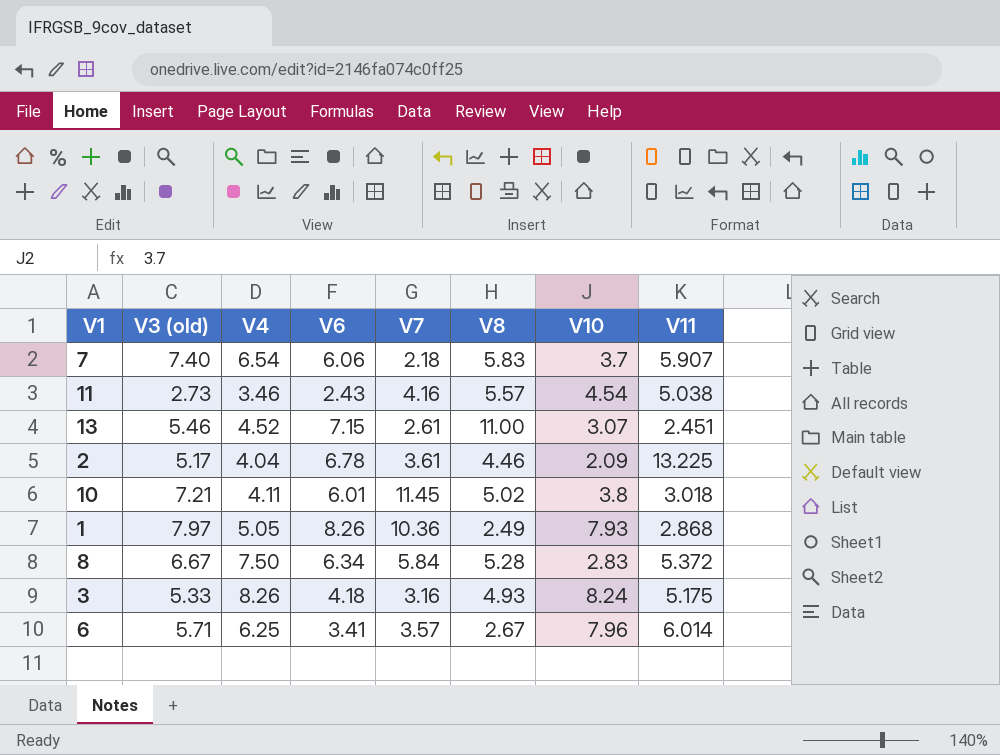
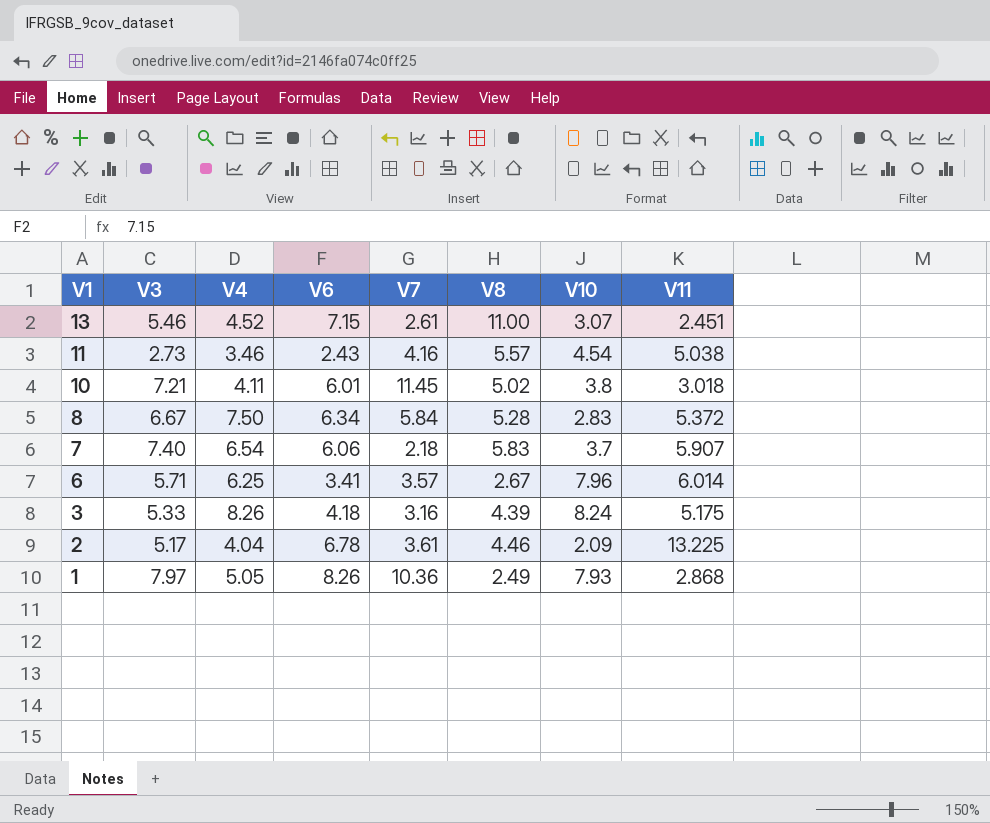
row order: none -> V1 descending
column name: V3 (old) -> V3
3 | V8: 4.93 -> 4.39

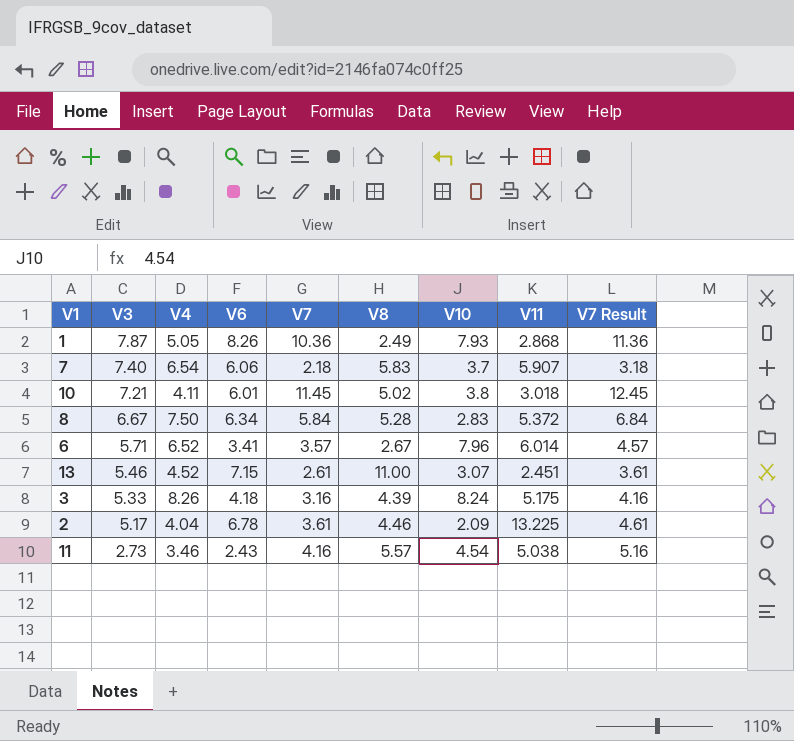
row order: V1 descending -> V3 descending
column V7 Result | formula: none -> [V7] + 1
1 | V3: 7.97 -> 7.87
6 | V4: 6.25 -> 6.52

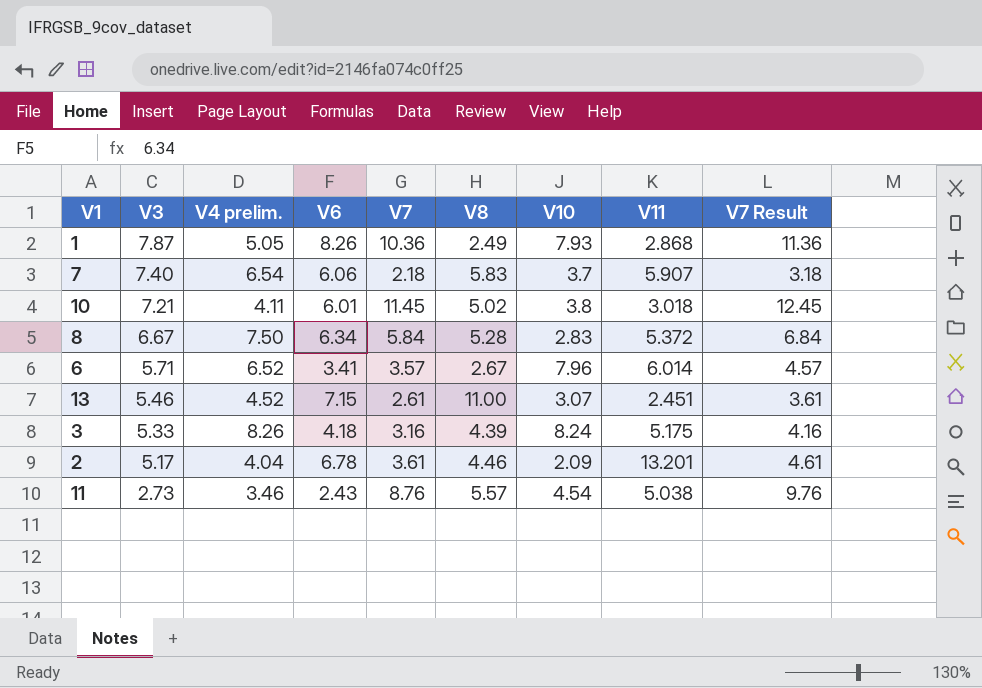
column name: V4 -> V4 prelim.
2 | V11: 13.225 -> 13.201
11 | V7: 4.16 -> 8.76
11 | V7 Result: 5.16 -> 9.76

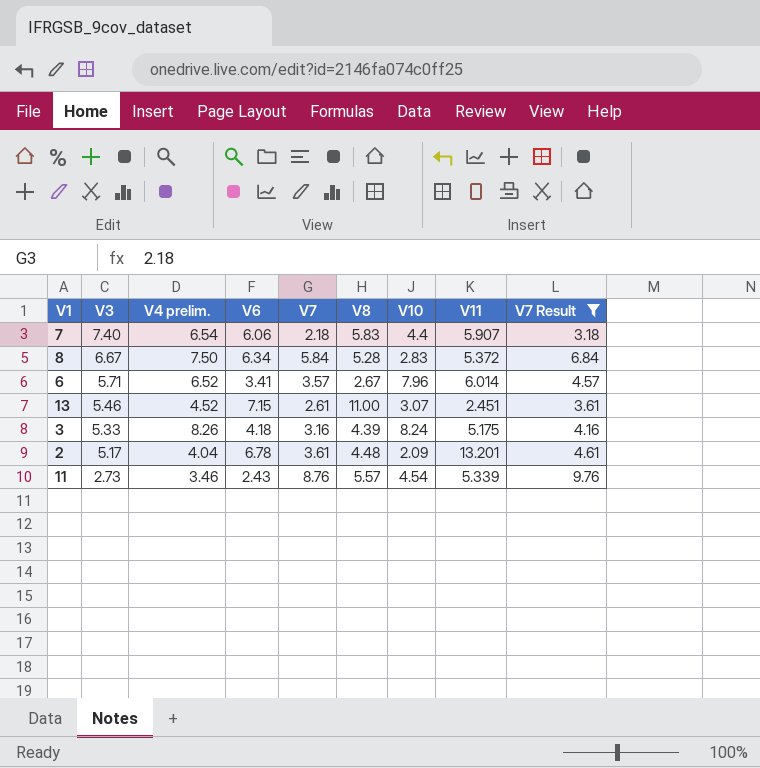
filter: none -> V7 Result <= 9.76
7 | V10: 3.7 -> 4.4
2 | V8: 4.46 -> 4.48
11 | V11: 5.038 -> 5.339

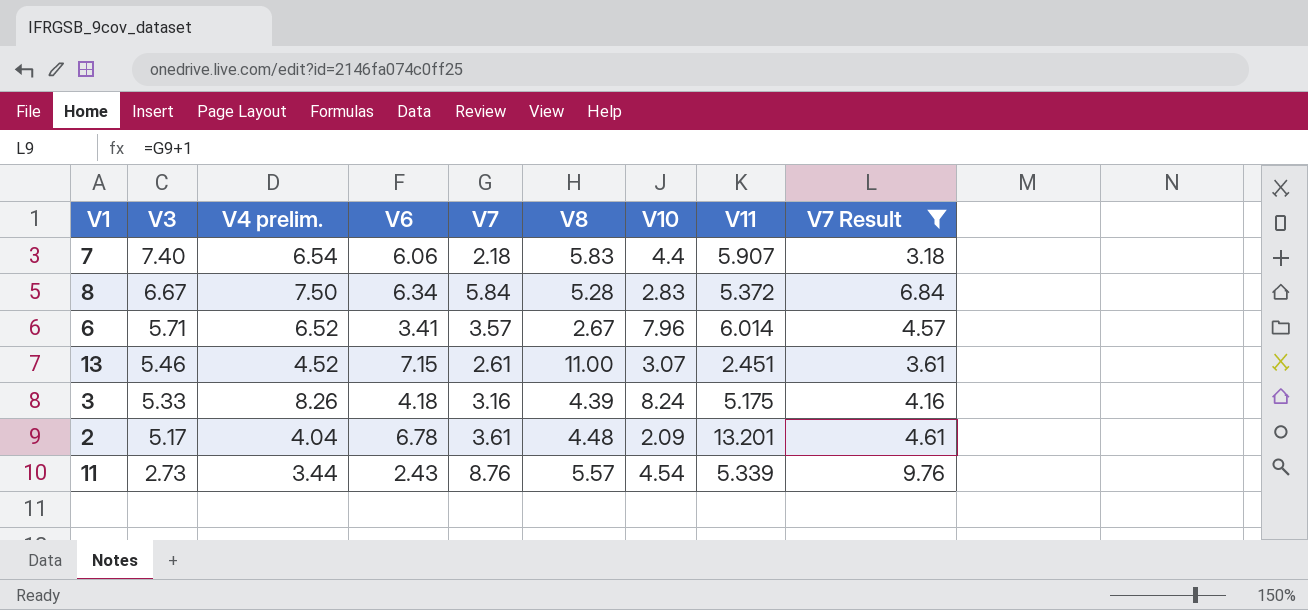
11 | V4 prelim.: 3.46 -> 3.44

